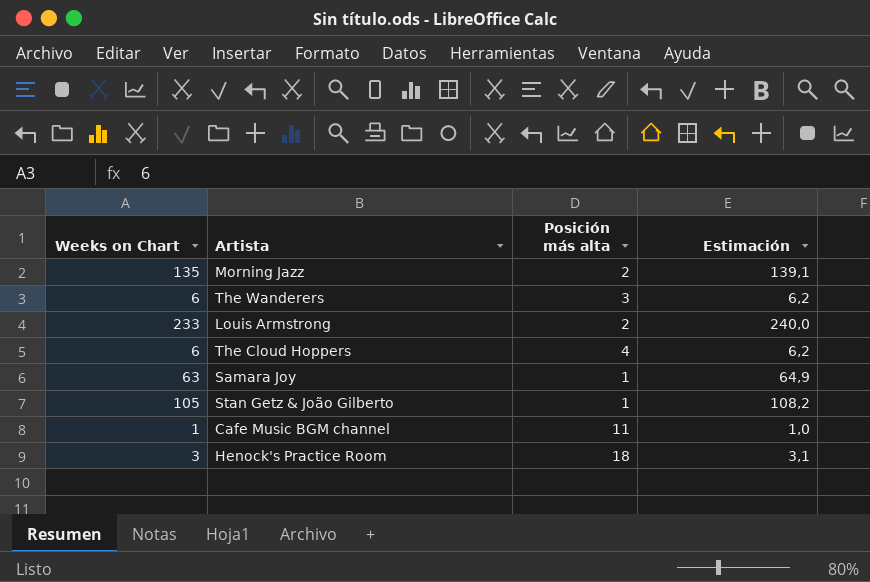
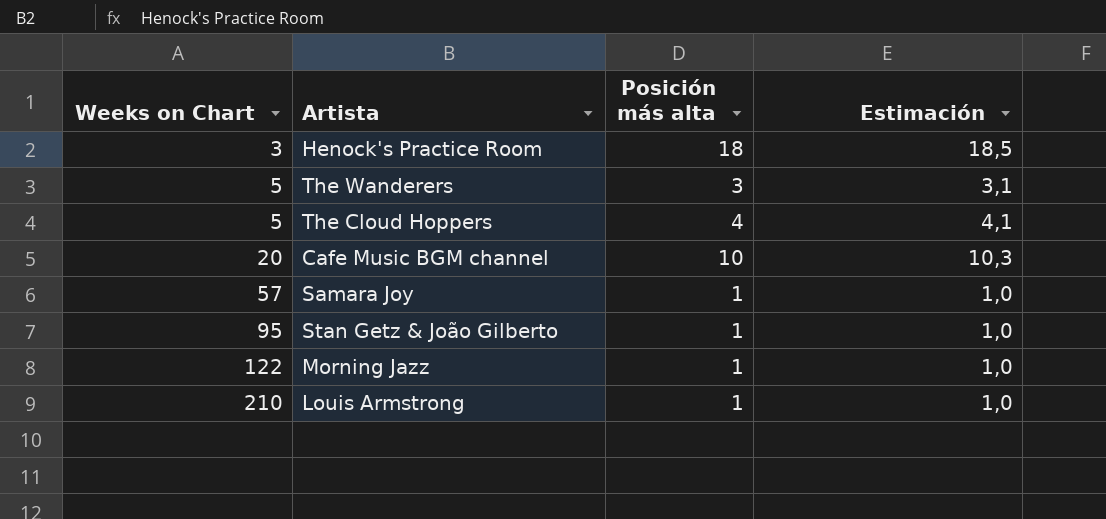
row order: none -> Weeks on Chart ascending
column Estimación | formula: [Weeks on Chart] * 1,03 -> [Posición más alta] * 1,03
The Wanderers | Weeks on Chart: 6 -> 5
The Cloud Hoppers | Weeks on Chart: 6 -> 5
Cafe Music BGM channel | Weeks on Chart: 1 -> 20
Cafe Music BGM channel | Posición más alta: 11 -> 10
Samara Joy | Weeks on Chart: 63 -> 57
Stan Getz & João Gilberto | Weeks on Chart: 105 -> 95
Morning Jazz | Weeks on Chart: 135 -> 122
Morning Jazz | Posición más alta: 2 -> 1
Louis Armstrong | Weeks on Chart: 233 -> 210
Louis Armstrong | Posición más alta: 2 -> 1

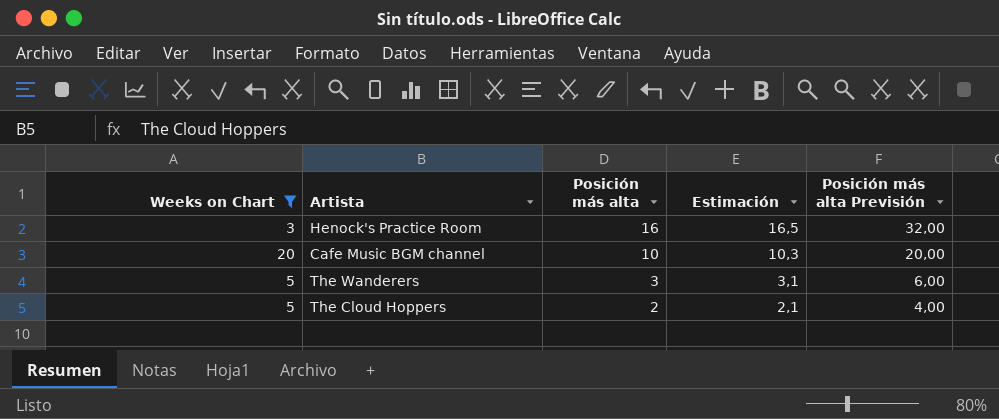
filter: none -> Weeks on Chart <= 20
row order: Weeks on Chart ascending -> Posición más alta descending
column Posición más alta Previsión | formula: none -> [Posición más alta] * 2
Henock's Practice Room | Posición más alta: 18 -> 16
Henock's Practice Room | Estimación: 18,5 -> 16,5
The Cloud Hoppers | Posición más alta: 4 -> 2
The Cloud Hoppers | Estimación: 4,1 -> 2,1

